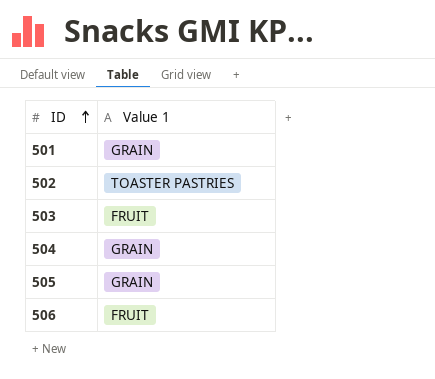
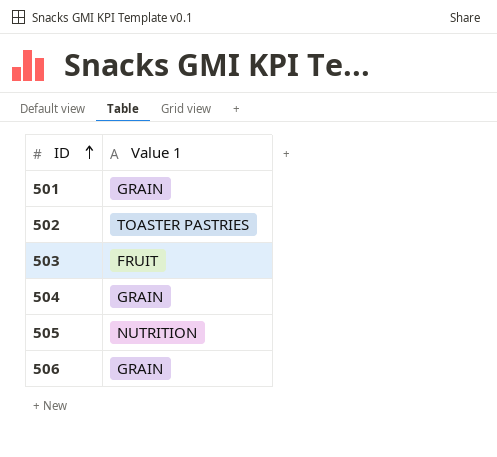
505 | Value 1: GRAIN -> NUTRITION
506 | Value 1: FRUIT -> GRAIN

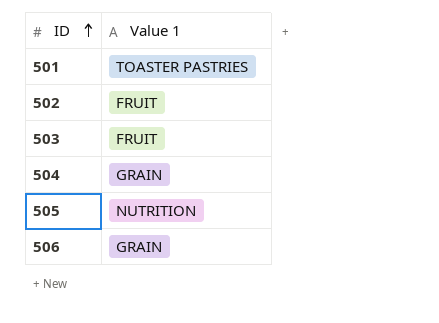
501 | Value 1: GRAIN -> TOASTER PASTRIES
502 | Value 1: TOASTER PASTRIES -> FRUIT

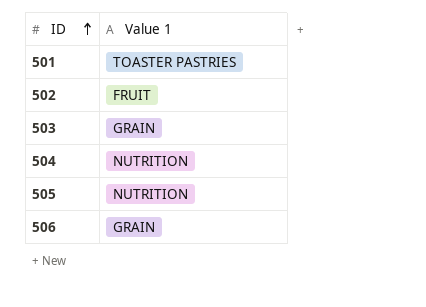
503 | Value 1: FRUIT -> GRAIN
504 | Value 1: GRAIN -> NUTRITION

